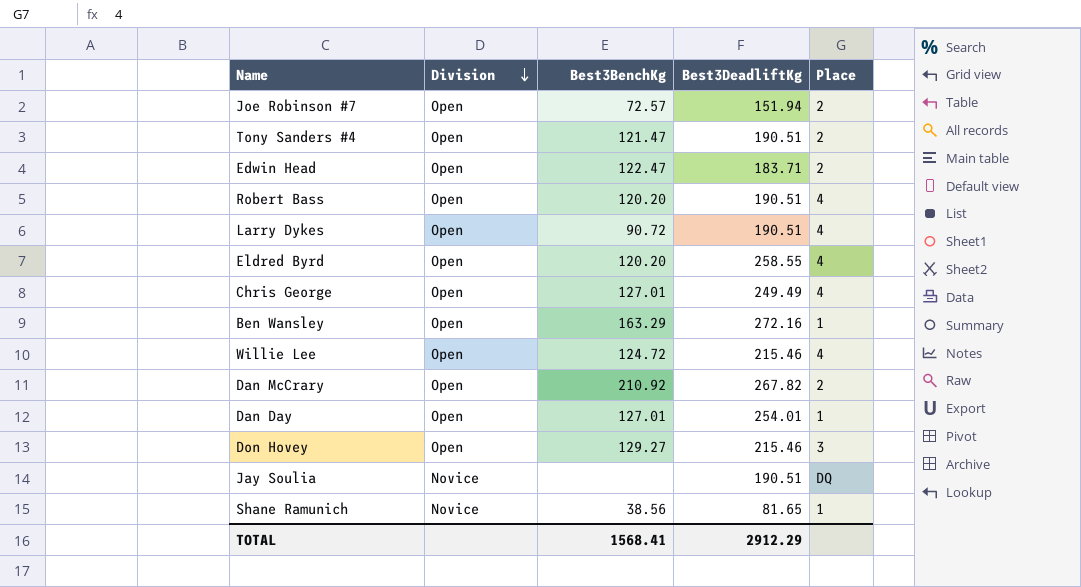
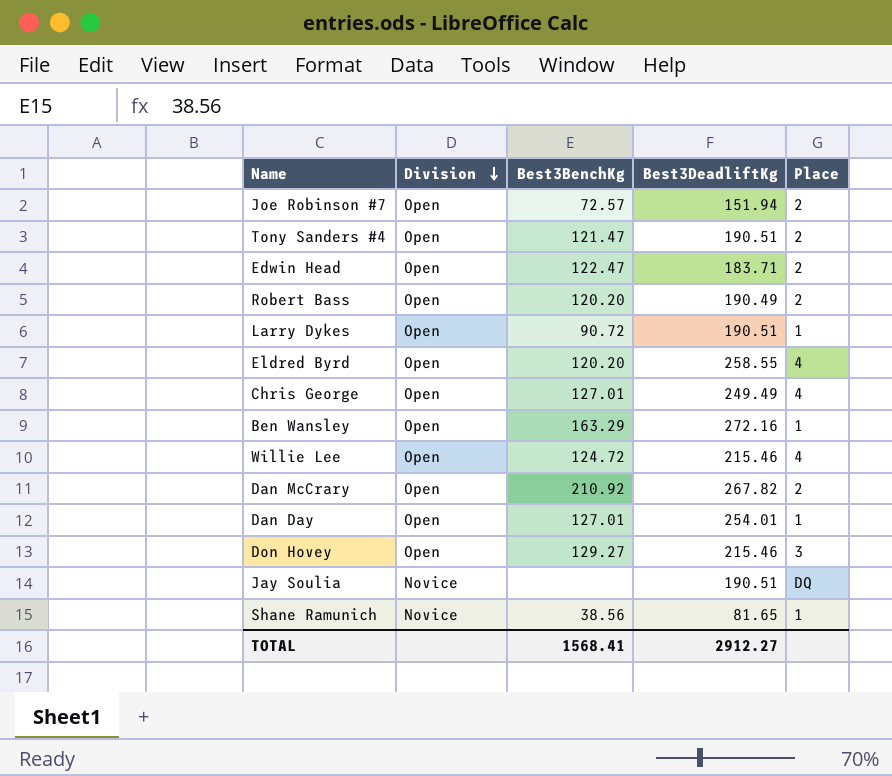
Robert Bass | Best3DeadliftKg: 190.51 -> 190.49
Robert Bass | Place: 4 -> 2
Larry Dykes | Place: 4 -> 1
TOTAL | Best3DeadliftKg: 2912.29 -> 2912.27

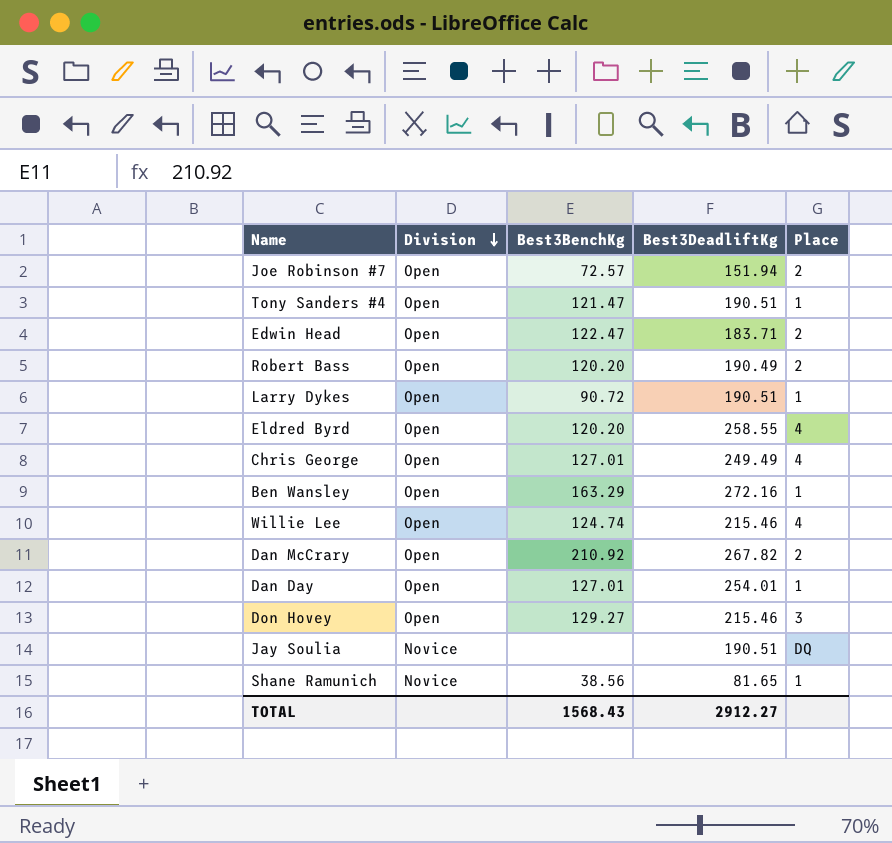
Tony Sanders #4 | Place: 2 -> 1
Willie Lee | Best3BenchKg: 124.72 -> 124.74
TOTAL | Best3BenchKg: 1568.41 -> 1568.43

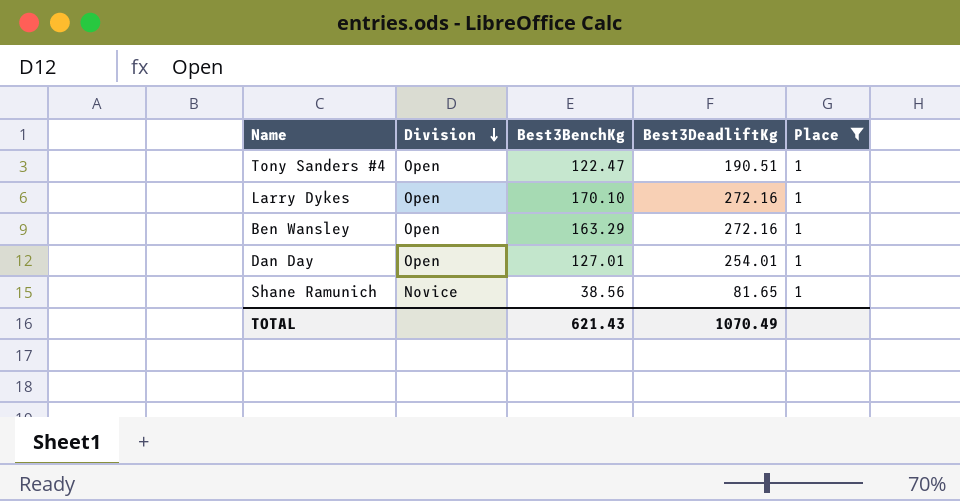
filter: none -> Place = 1
Tony Sanders #4 | Best3BenchKg: 121.47 -> 122.47
Larry Dykes | Best3BenchKg: 90.72 -> 170.10
Larry Dykes | Best3DeadliftKg: 190.51 -> 272.16
TOTAL | Best3BenchKg: 1568.43 -> 621.43
TOTAL | Best3DeadliftKg: 2912.27 -> 1070.49

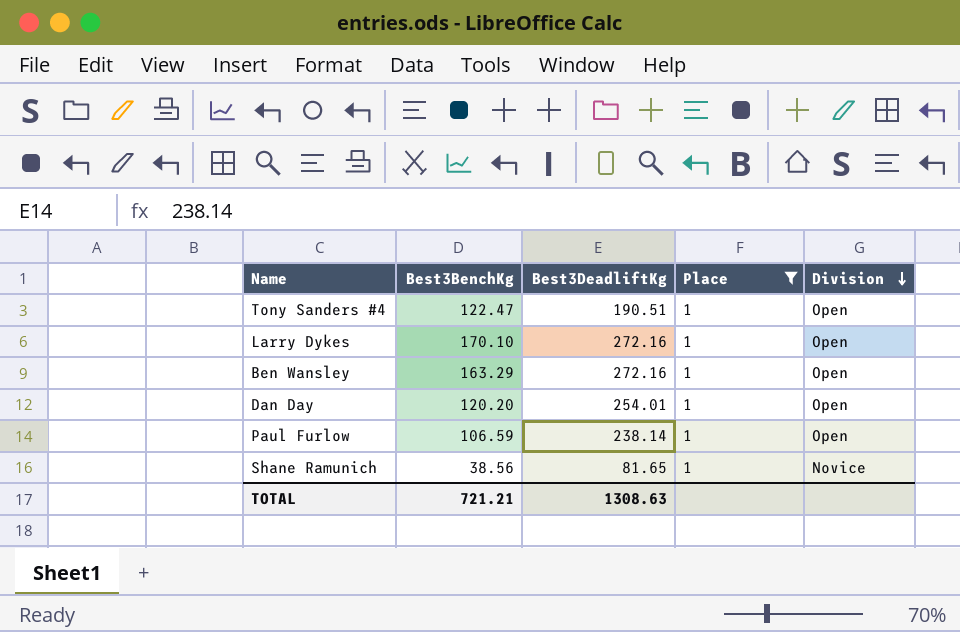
column Division | position: 2 -> 5
Dan Day | Best3BenchKg: 127.01 -> 120.20
row Paul Furlow: none -> 106.59 | 238.14 | 1 | Open
TOTAL | Best3BenchKg: 621.43 -> 721.21
TOTAL | Best3DeadliftKg: 1070.49 -> 1308.63

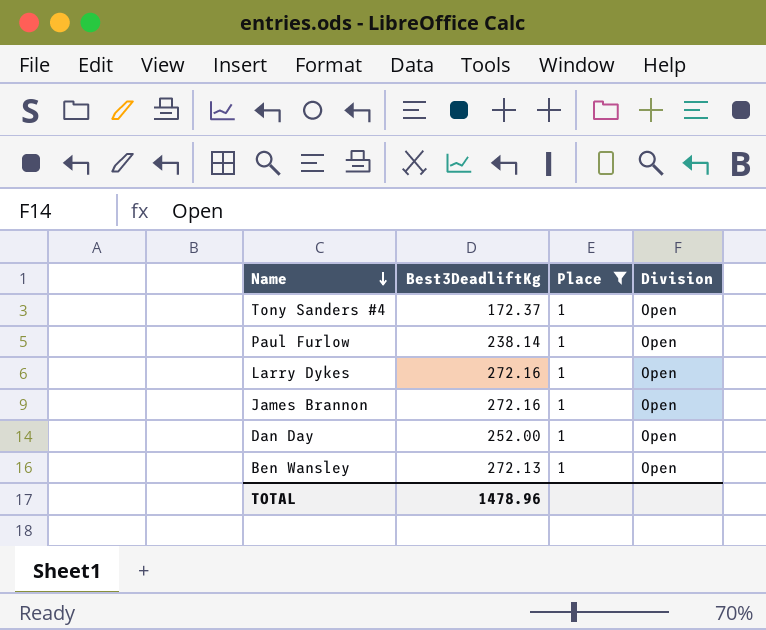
row order: Division descending -> Name descending
column Best3BenchKg | position: 2 -> none
row Shane Ramunich: 38.56 | 81.65 | 1 | Novice -> none
Tony Sanders #4 | Best3DeadliftKg: 190.51 -> 172.37
row James Brannon: none -> 272.16 | 1 | Open
Dan Day | Best3DeadliftKg: 254.01 -> 252.00
Ben Wansley | Best3DeadliftKg: 272.16 -> 272.13
TOTAL | Best3DeadliftKg: 1308.63 -> 1478.96

